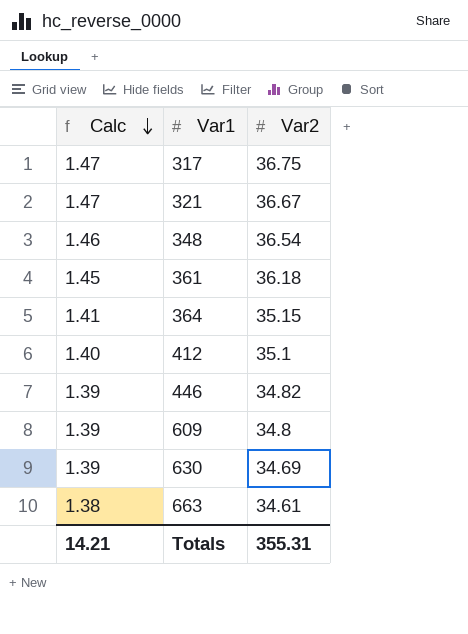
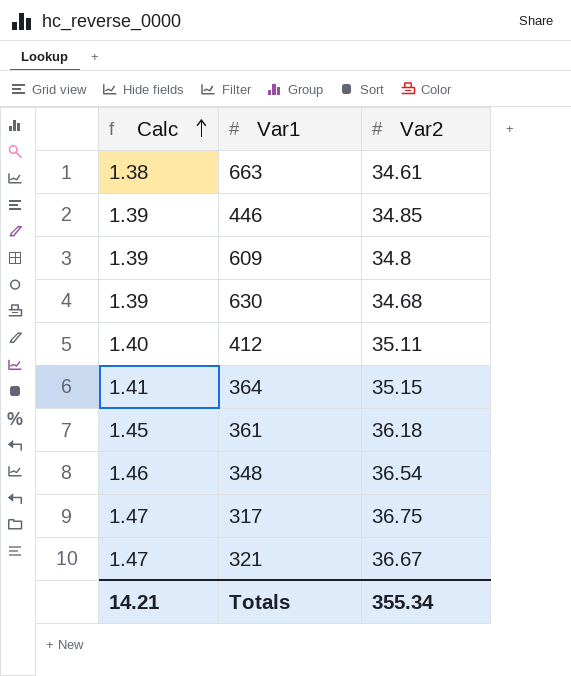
row order: Calc descending -> Calc ascending
446 | Var2: 34.82 -> 34.85
630 | Var2: 34.69 -> 34.68
412 | Var2: 35.1 -> 35.11
Totals | Var2: 355.31 -> 355.34

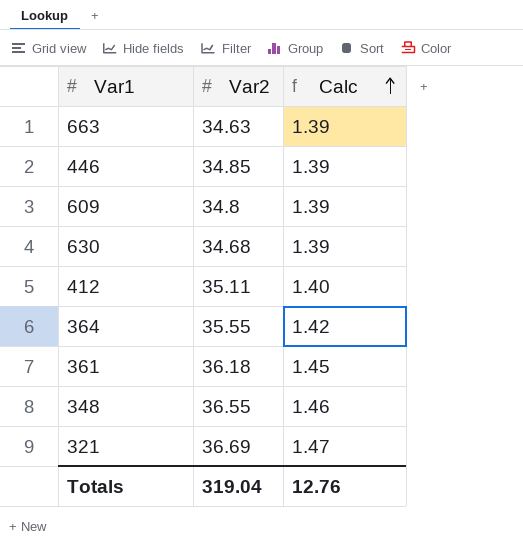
column Calc | position: 1 -> 3
row 317: 1.47 | 36.75 -> none
663 | Var2: 34.61 -> 34.63
663 | Calc: 1.38 -> 1.39
364 | Var2: 35.15 -> 35.55
364 | Calc: 1.41 -> 1.42
348 | Var2: 36.54 -> 36.55
321 | Var2: 36.67 -> 36.69
Totals | Var2: 355.34 -> 319.04
Totals | Calc: 14.21 -> 12.76

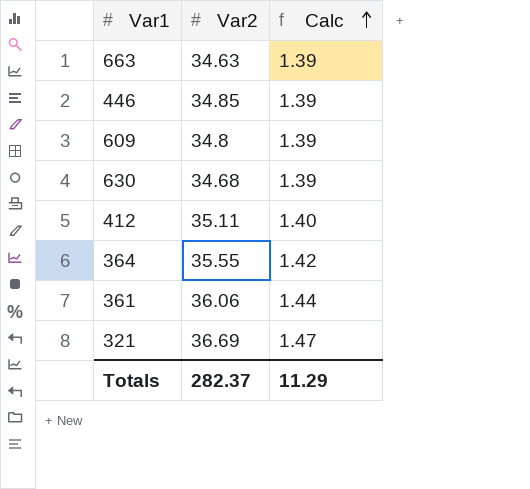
row 348: 36.55 | 1.46 -> none
361 | Var2: 36.18 -> 36.06
361 | Calc: 1.45 -> 1.44
Totals | Var2: 319.04 -> 282.37
Totals | Calc: 12.76 -> 11.29

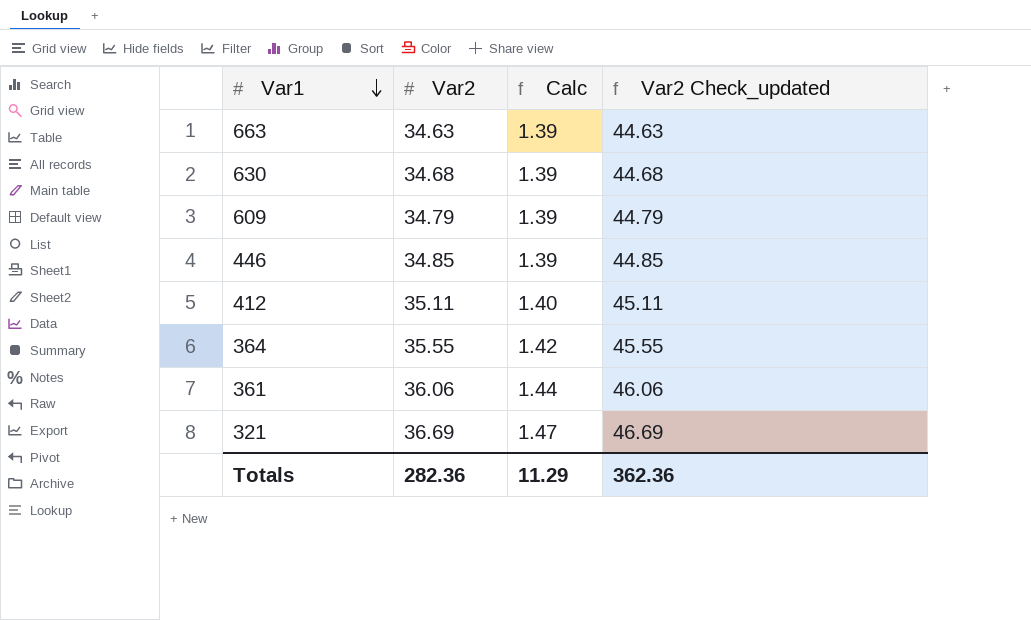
row order: Calc ascending -> Var1 descending
column Var2 Check_updated | formula: none -> [Var2] + 10
609 | Var2: 34.8 -> 34.79
Totals | Var2: 282.37 -> 282.36

